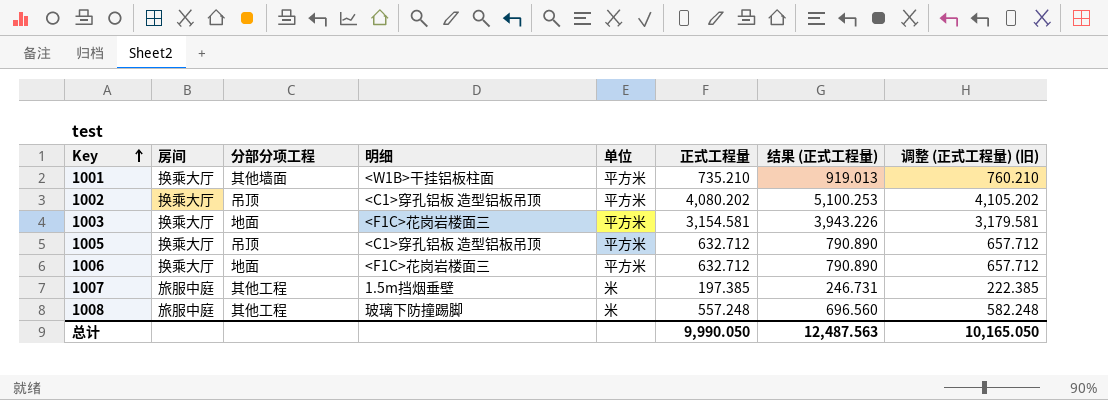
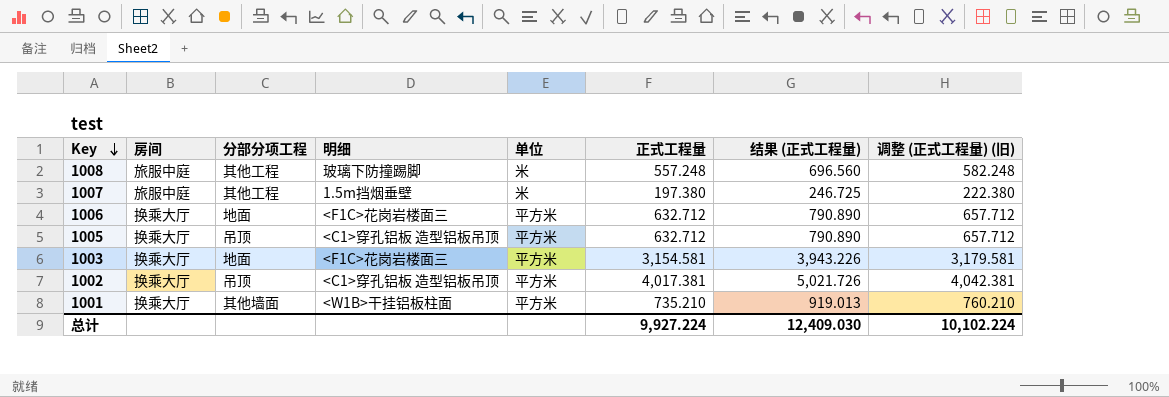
row order: Key ascending -> Key descending
1007 | 正式工程量: 197.385 -> 197.380
1007 | 结果 (正式工程量): 246.731 -> 246.725
1007 | 调整 (正式工程量) (旧): 222.385 -> 222.380
1002 | 正式工程量: 4,080.202 -> 4,017.381
1002 | 结果 (正式工程量): 5,100.253 -> 5,021.726
1002 | 调整 (正式工程量) (旧): 4,105.202 -> 4,042.381
总计 | 正式工程量: 9,990.050 -> 9,927.224
总计 | 结果 (正式工程量): 12,487.563 -> 12,409.030
总计 | 调整 (正式工程量) (旧): 10,165.050 -> 10,102.224

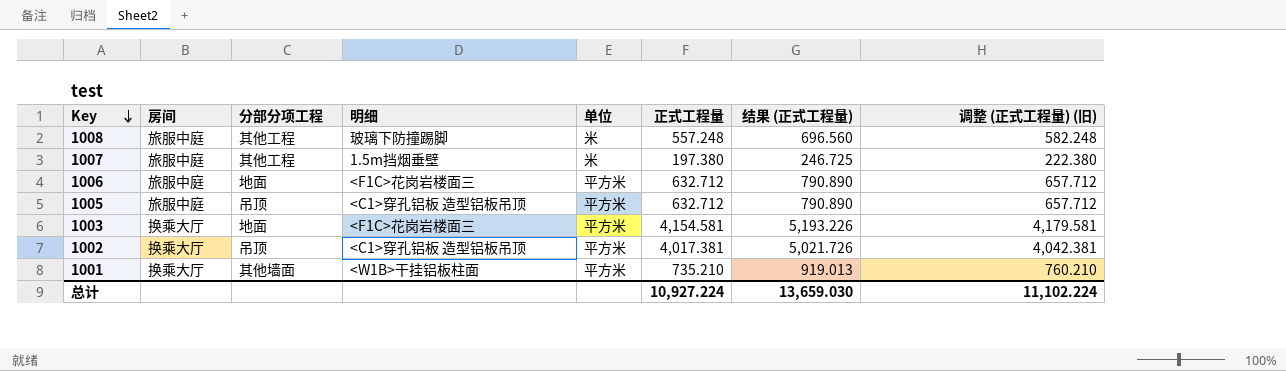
1006 | 房间: 换乘大厅 -> 旅服中庭
1005 | 房间: 换乘大厅 -> 旅服中庭
1003 | 正式工程量: 3,154.581 -> 4,154.581
1003 | 结果 (正式工程量): 3,943.226 -> 5,193.226
1003 | 调整 (正式工程量) (旧): 3,179.581 -> 4,179.581
总计 | 正式工程量: 9,927.224 -> 10,927.224
总计 | 结果 (正式工程量): 12,409.030 -> 13,659.030
总计 | 调整 (正式工程量) (旧): 10,102.224 -> 11,102.224

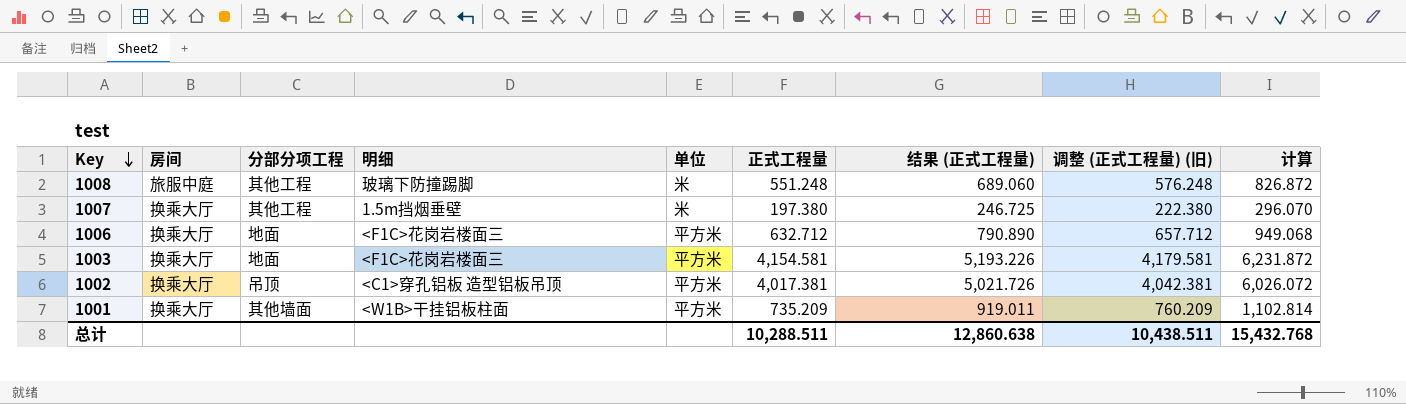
column 计算 | formula: none -> [正式工程量] * 1.5
row 1005: 旅服中庭 | 吊顶 | <C1>穿孔铝板 造型铝板吊顶 | 平方米 | 632.712 | 790.890 | 657.712 -> none
1008 | 正式工程量: 557.248 -> 551.248
1008 | 结果 (正式工程量): 696.560 -> 689.060
1008 | 调整 (正式工程量) (旧): 582.248 -> 576.248
1007 | 房间: 旅服中庭 -> 换乘大厅
1006 | 房间: 旅服中庭 -> 换乘大厅
1001 | 正式工程量: 735.210 -> 735.209
1001 | 结果 (正式工程量): 919.013 -> 919.011
1001 | 调整 (正式工程量) (旧): 760.210 -> 760.209
总计 | 正式工程量: 10,927.224 -> 10,288.511
总计 | 结果 (正式工程量): 13,659.030 -> 12,860.638
总计 | 调整 (正式工程量) (旧): 11,102.224 -> 10,438.511

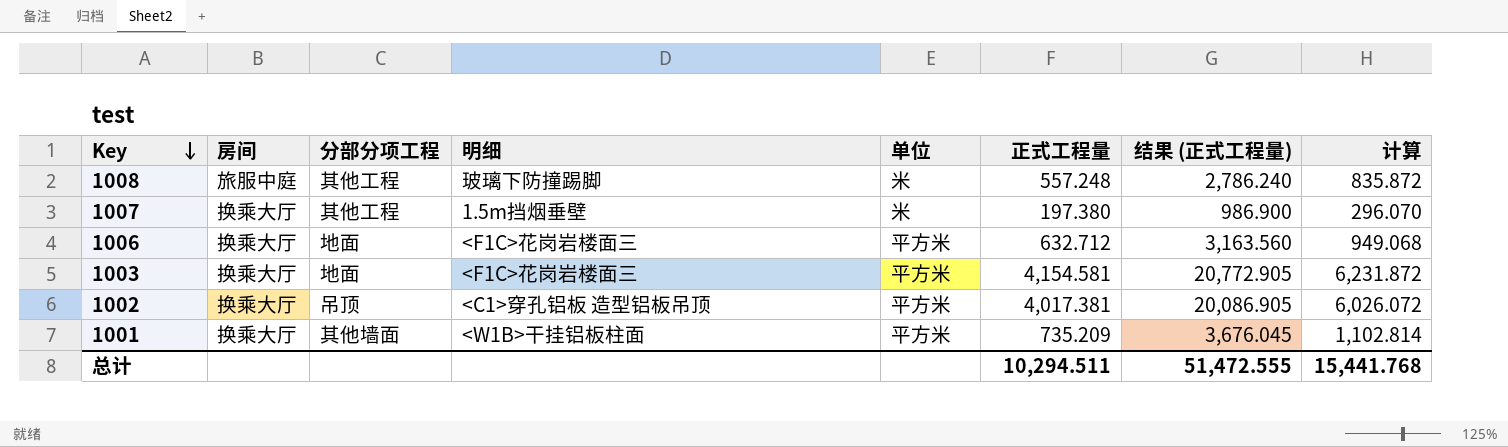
column 调整 (正式工程量) (旧) | formula: [正式工程量] + 25 -> none
column 结果 (正式工程量) | formula: [正式工程量] * 1.25 -> [正式工程量] * 5
1008 | 正式工程量: 551.248 -> 557.248
1008 | 计算: 826.872 -> 835.872
总计 | 正式工程量: 10,288.511 -> 10,294.511
总计 | 结果 (正式工程量): 12,860.638 -> 51,472.555
总计 | 计算: 15,432.768 -> 15,441.768

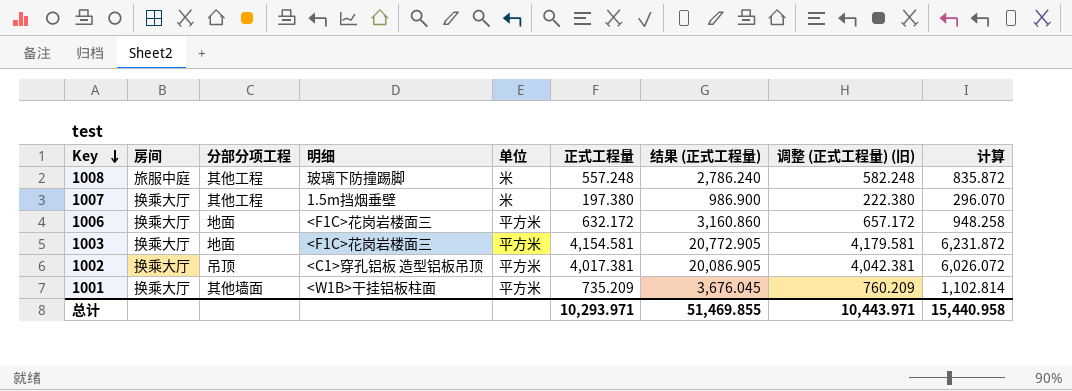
column 调整 (正式工程量) (旧) | formula: none -> [正式工程量] + 25
1006 | 正式工程量: 632.712 -> 632.172
1006 | 结果 (正式工程量): 3,163.560 -> 3,160.860
1006 | 计算: 949.068 -> 948.258
总计 | 正式工程量: 10,294.511 -> 10,293.971
总计 | 结果 (正式工程量): 51,472.555 -> 51,469.855
总计 | 计算: 15,441.768 -> 15,440.958

